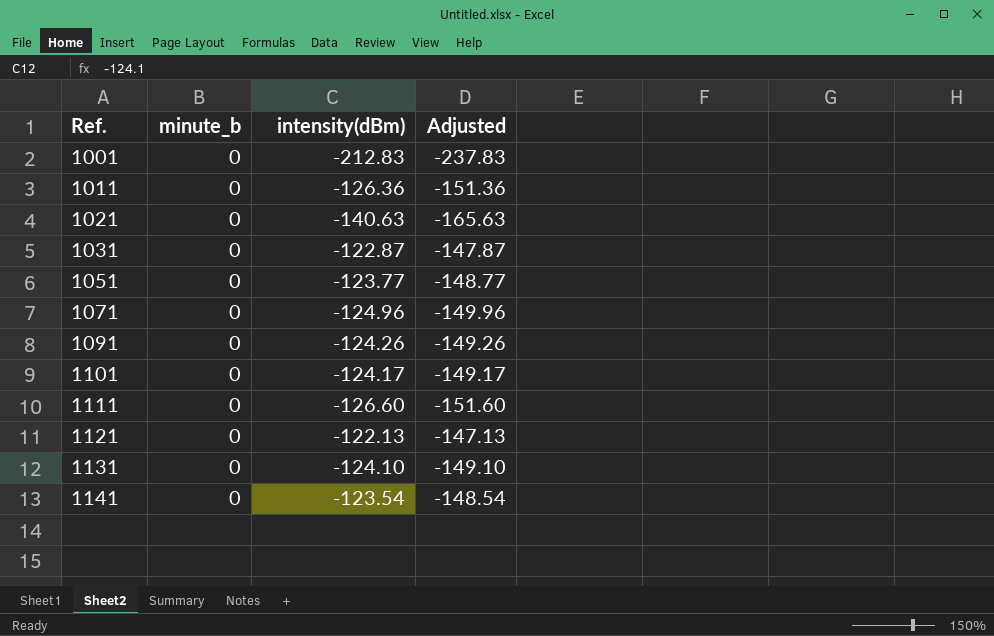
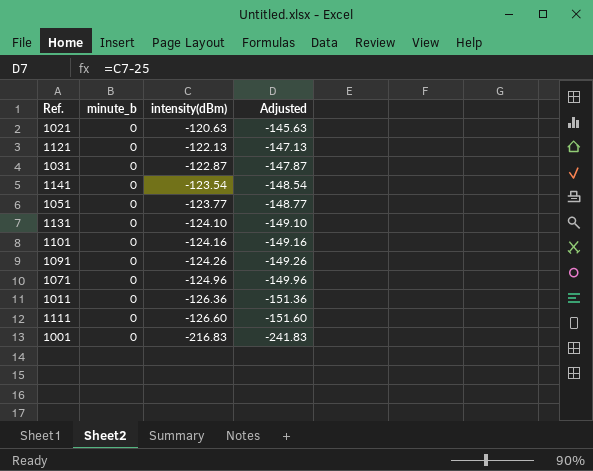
row order: Ref. ascending -> intensity(dBm) descending
1021 | intensity(dBm): -140.63 -> -120.63
1021 | Adjusted: -165.63 -> -145.63
1101 | intensity(dBm): -124.17 -> -124.16
1101 | Adjusted: -149.17 -> -149.16
1001 | intensity(dBm): -212.83 -> -216.83
1001 | Adjusted: -237.83 -> -241.83

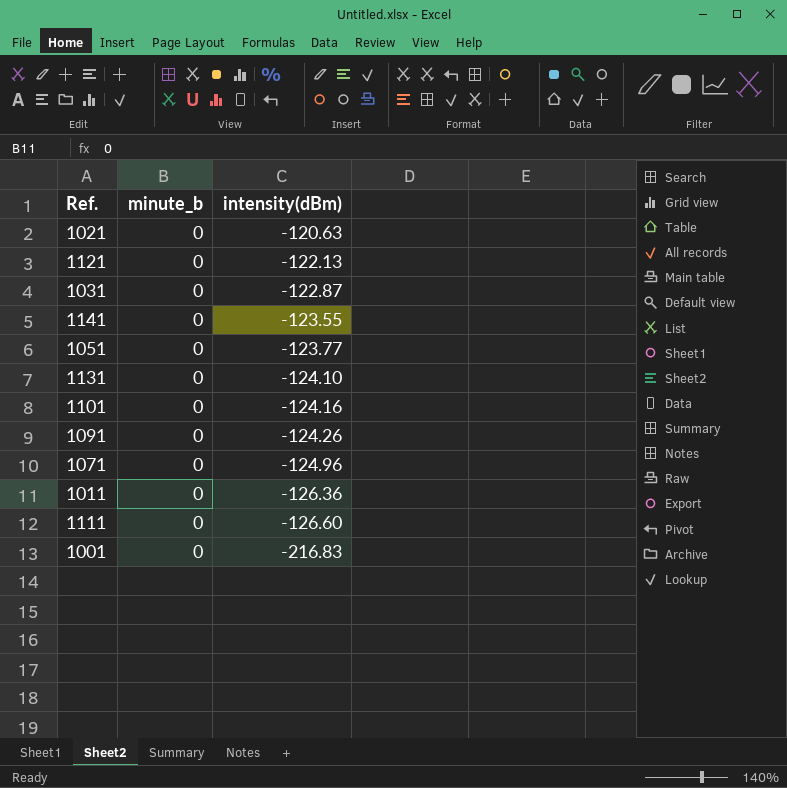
column Adjusted | formula: [intensity(dBm)] - 25 -> none
1141 | intensity(dBm): -123.54 -> -123.55

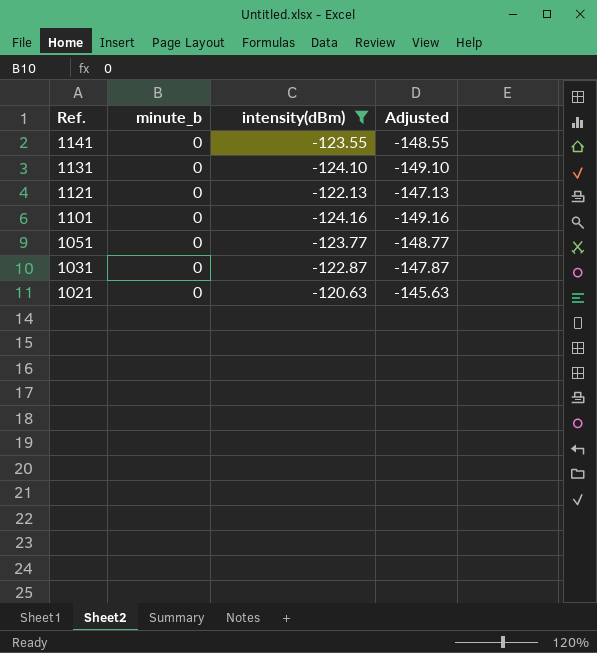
filter: none -> intensity(dBm) >= -124.16
row order: intensity(dBm) descending -> Ref. descending
column Adjusted | formula: none -> [intensity(dBm)] - 25

